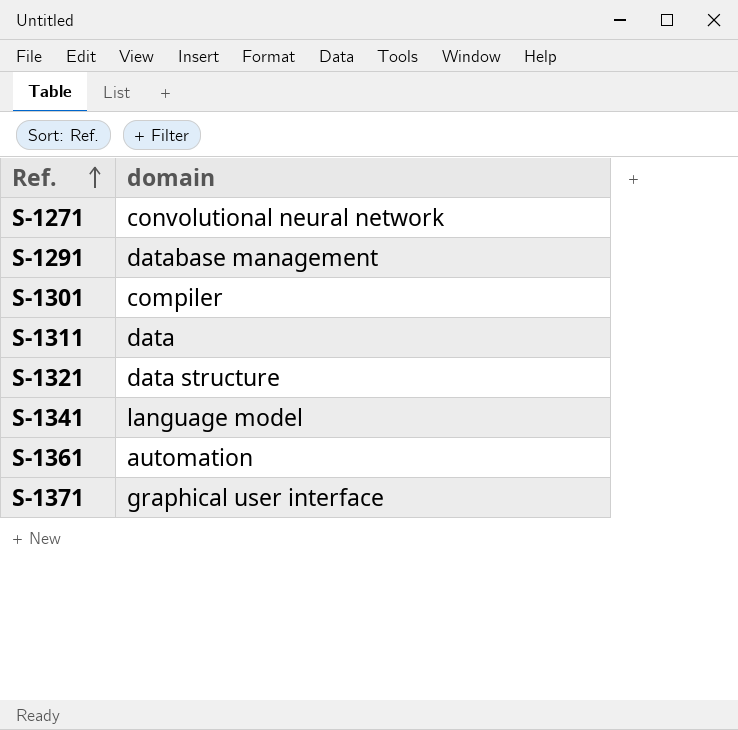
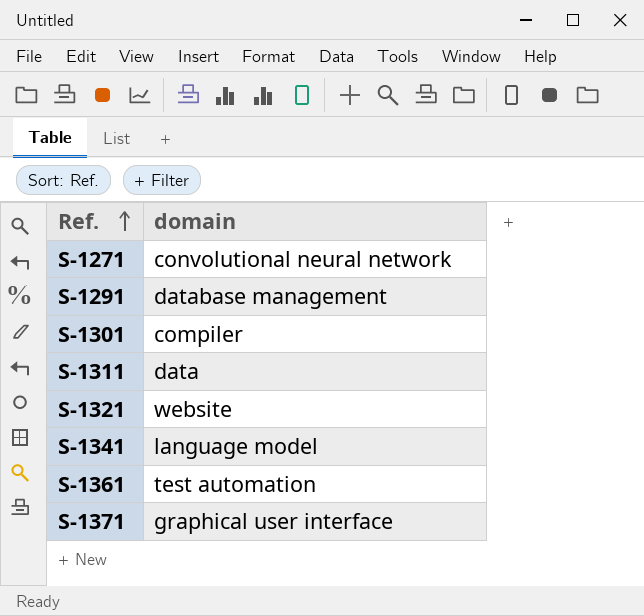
S-1321 | domain: data structure -> website
S-1361 | domain: automation -> test automation

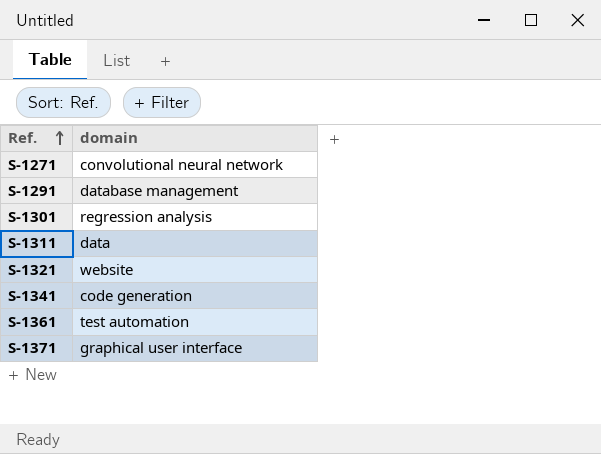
S-1301 | domain: compiler -> regression analysis
S-1341 | domain: language model -> code generation

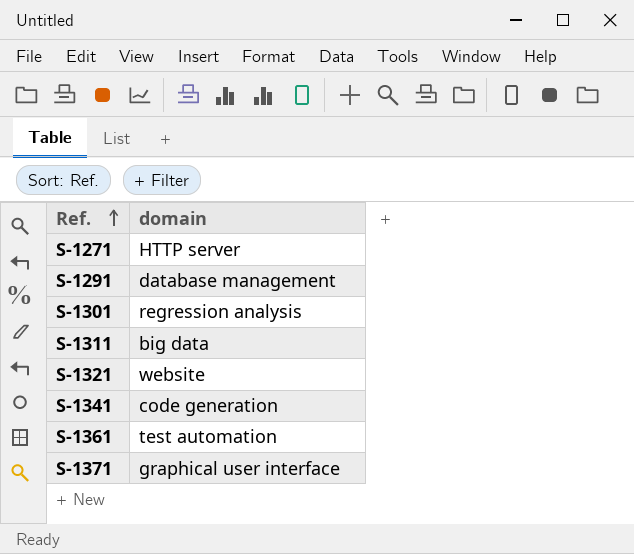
S-1271 | domain: convolutional neural network -> HTTP server
S-1311 | domain: data -> big data

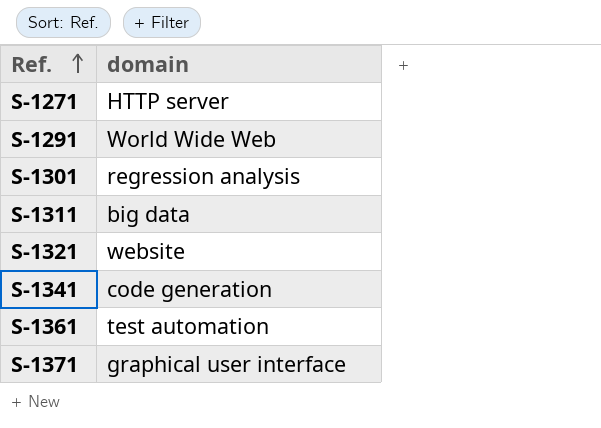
S-1291 | domain: database management -> World Wide Web

